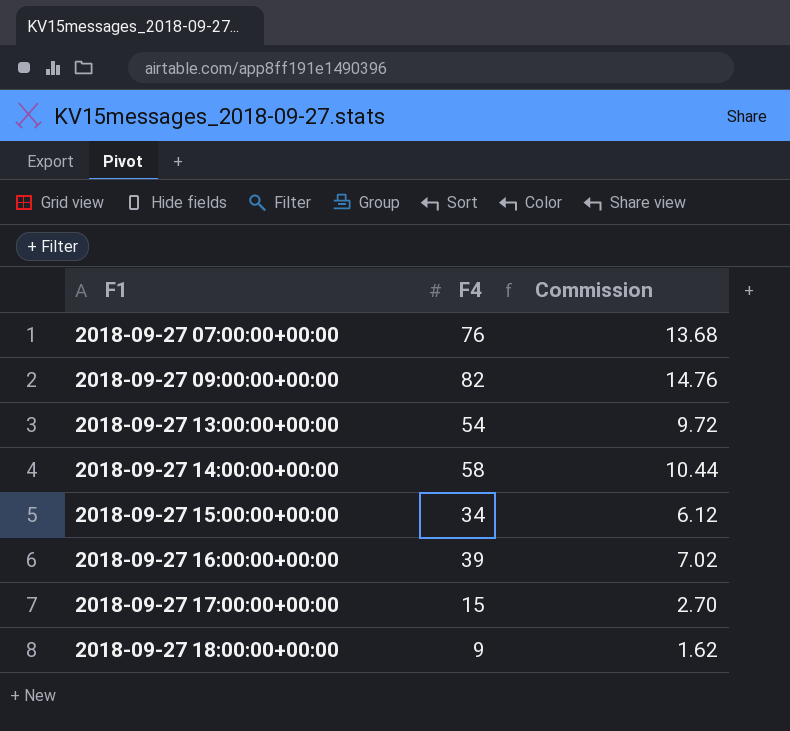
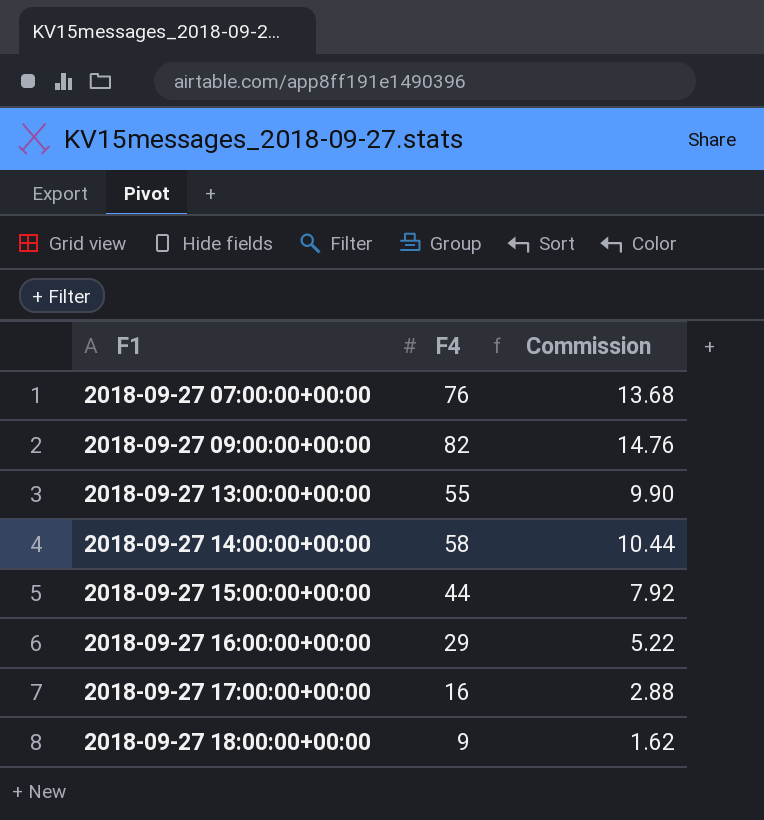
2018-09-27 13:00:00+00:00 | F4: 54 -> 55
2018-09-27 13:00:00+00:00 | Commission: 9.72 -> 9.90
2018-09-27 15:00:00+00:00 | F4: 34 -> 44
2018-09-27 15:00:00+00:00 | Commission: 6.12 -> 7.92
2018-09-27 16:00:00+00:00 | F4: 39 -> 29
2018-09-27 16:00:00+00:00 | Commission: 7.02 -> 5.22
2018-09-27 17:00:00+00:00 | F4: 15 -> 16
2018-09-27 17:00:00+00:00 | Commission: 2.70 -> 2.88

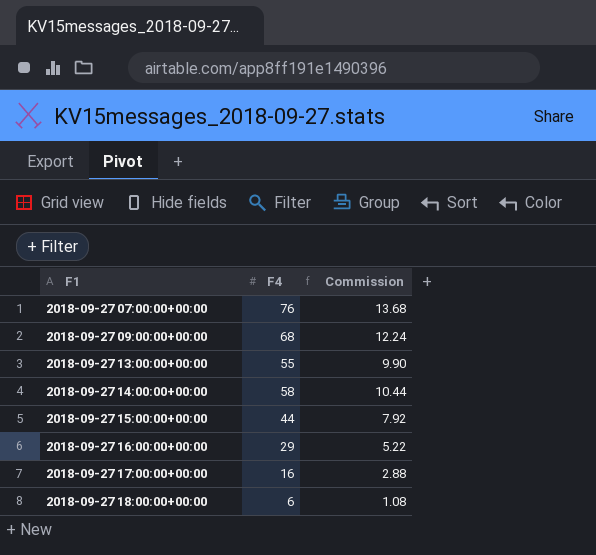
2018-09-27 09:00:00+00:00 | F4: 82 -> 68
2018-09-27 09:00:00+00:00 | Commission: 14.76 -> 12.24
2018-09-27 18:00:00+00:00 | F4: 9 -> 6
2018-09-27 18:00:00+00:00 | Commission: 1.62 -> 1.08

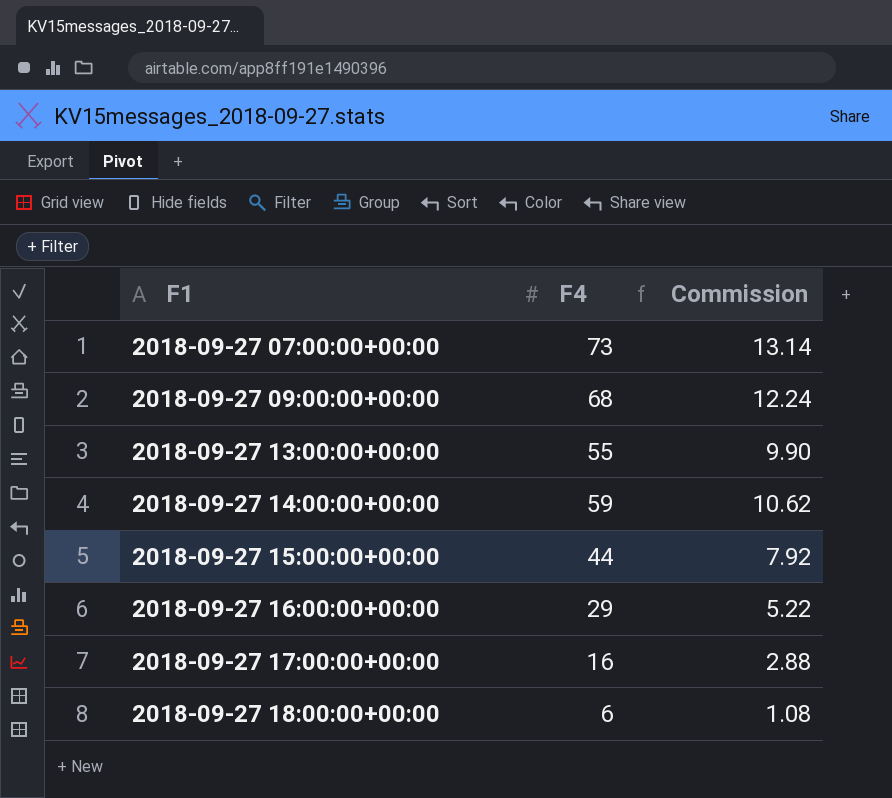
2018-09-27 07:00:00+00:00 | F4: 76 -> 73
2018-09-27 07:00:00+00:00 | Commission: 13.68 -> 13.14
2018-09-27 14:00:00+00:00 | F4: 58 -> 59
2018-09-27 14:00:00+00:00 | Commission: 10.44 -> 10.62

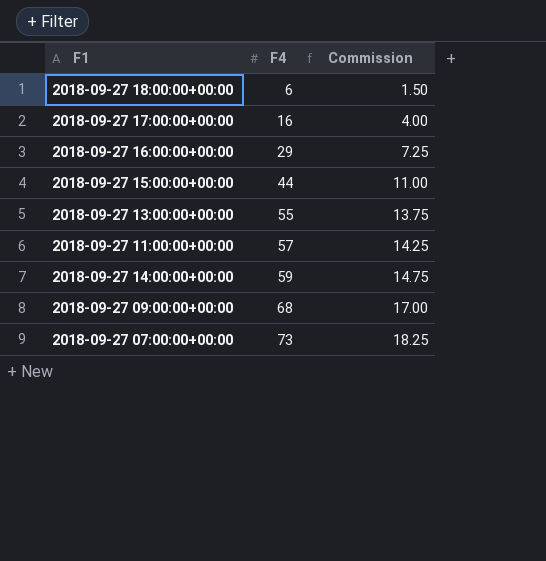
row order: F1 ascending -> F4 ascending
column Commission | formula: [F4] * 0.18 -> [F4] * 0.25
row 2018-09-27 11:00:00+00:00: none -> 57 | 14.25

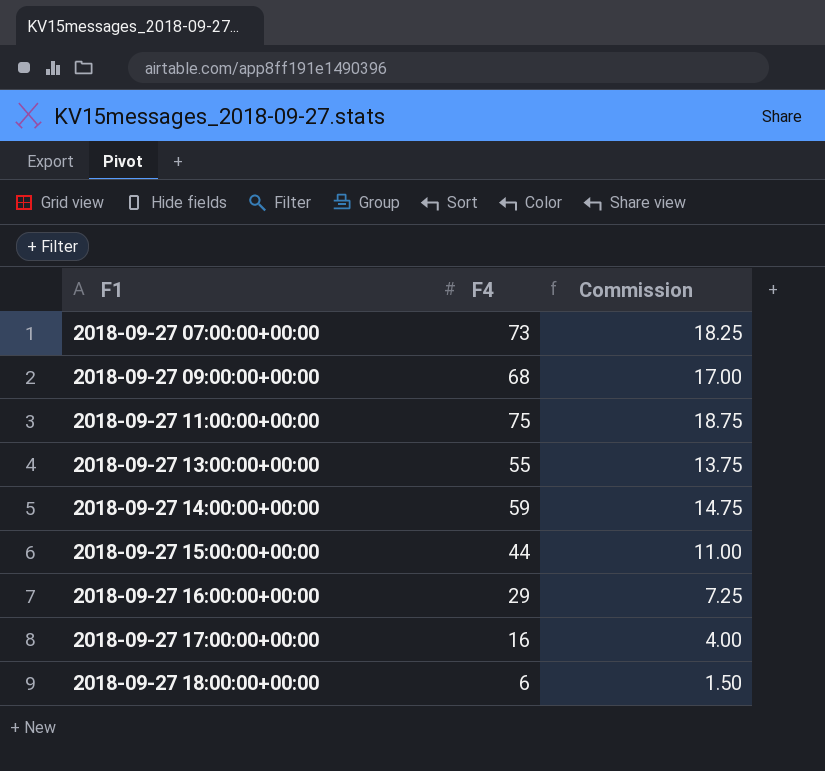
row order: F4 ascending -> F1 ascending
2018-09-27 11:00:00+00:00 | F4: 57 -> 75
2018-09-27 11:00:00+00:00 | Commission: 14.25 -> 18.75

